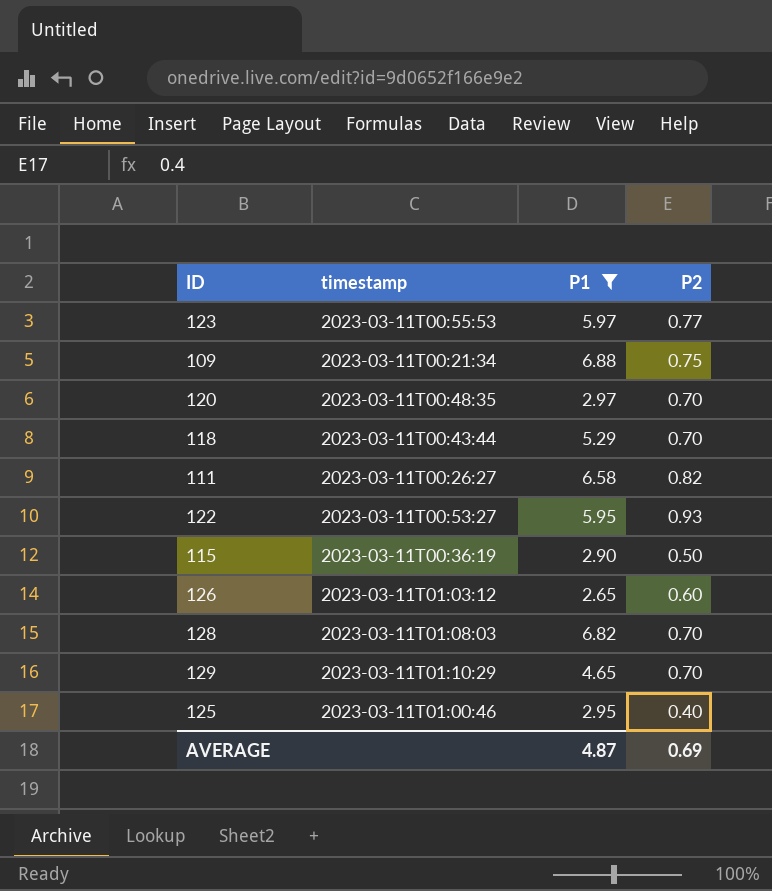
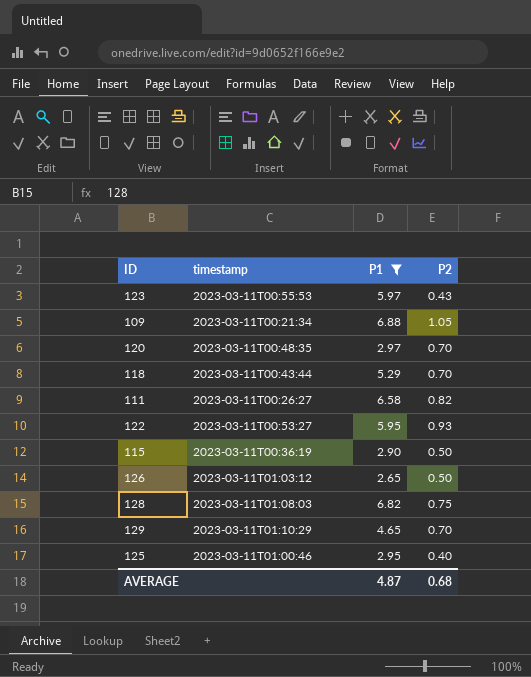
123 | P2: 0.77 -> 0.43
109 | P2: 0.75 -> 1.05
126 | P2: 0.60 -> 0.50
128 | P2: 0.70 -> 0.75
AVERAGE | P2: 0.69 -> 0.68

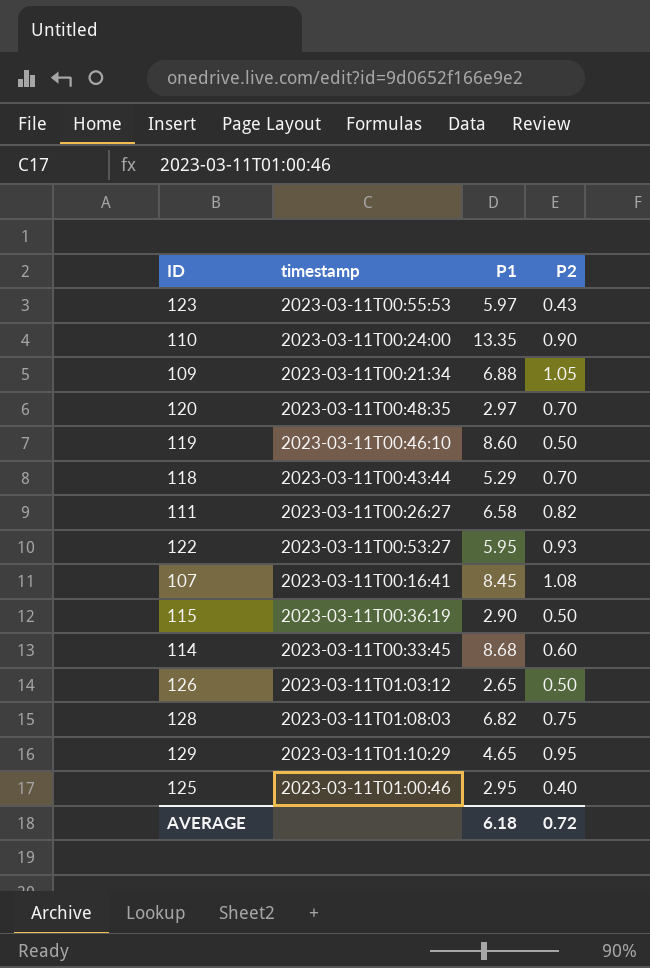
filter: P1 <= 6.88 -> none
129 | P2: 0.70 -> 0.95
AVERAGE | P1: 4.87 -> 6.18
AVERAGE | P2: 0.68 -> 0.72

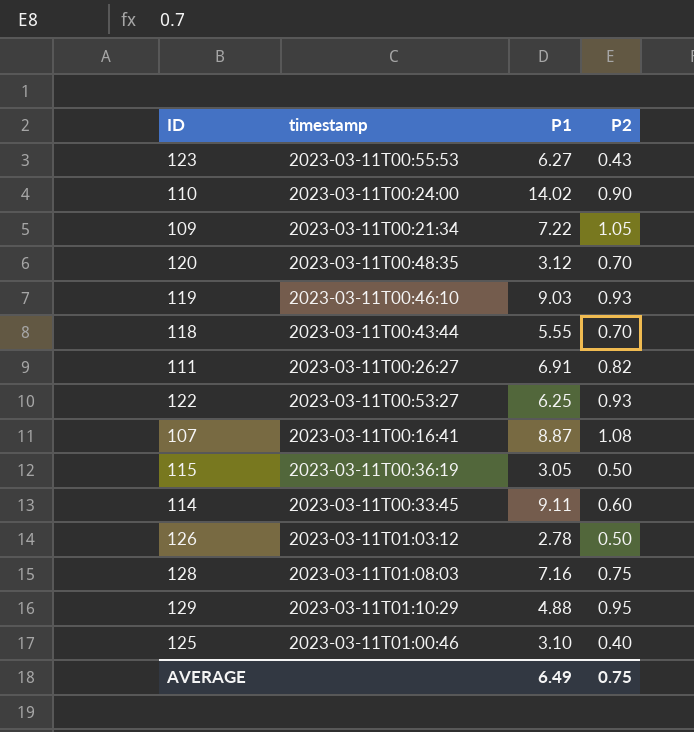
123 | P1: 5.97 -> 6.27
110 | P1: 13.35 -> 14.02
109 | P1: 6.88 -> 7.22
120 | P1: 2.97 -> 3.12
119 | P1: 8.60 -> 9.03
119 | P2: 0.50 -> 0.93
118 | P1: 5.29 -> 5.55
111 | P1: 6.58 -> 6.91
122 | P1: 5.95 -> 6.25
107 | P1: 8.45 -> 8.87
115 | P1: 2.90 -> 3.05
114 | P1: 8.68 -> 9.11
126 | P1: 2.65 -> 2.78
128 | P1: 6.82 -> 7.16
129 | P1: 4.65 -> 4.88
125 | P1: 2.95 -> 3.10
AVERAGE | P1: 6.18 -> 6.49
AVERAGE | P2: 0.72 -> 0.75

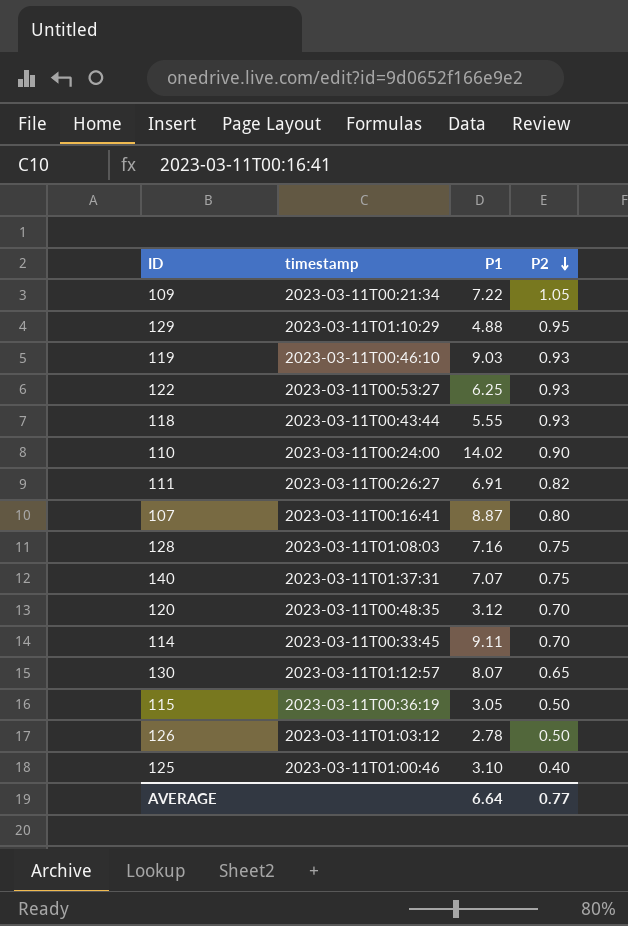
row order: none -> P2 descending
row 123: 2023-03-11T00:55:53 | 6.27 | 0.43 -> none
118 | P2: 0.70 -> 0.93
107 | P2: 1.08 -> 0.80
row 140: none -> 2023-03-11T01:37:31 | 7.07 | 0.75
114 | P2: 0.60 -> 0.70
row 130: none -> 2023-03-11T01:12:57 | 8.07 | 0.65
AVERAGE | P1: 6.49 -> 6.64
AVERAGE | P2: 0.75 -> 0.77

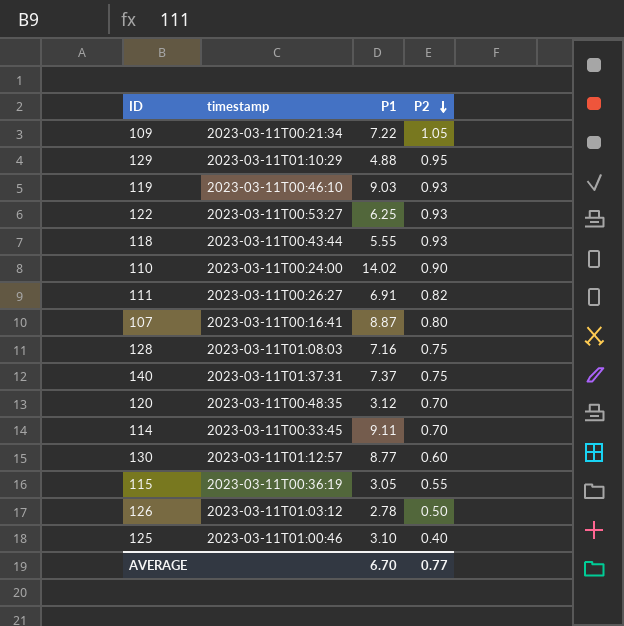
140 | P1: 7.07 -> 7.37
130 | P1: 8.07 -> 8.77
130 | P2: 0.65 -> 0.60
115 | P2: 0.50 -> 0.55
AVERAGE | P1: 6.64 -> 6.70

